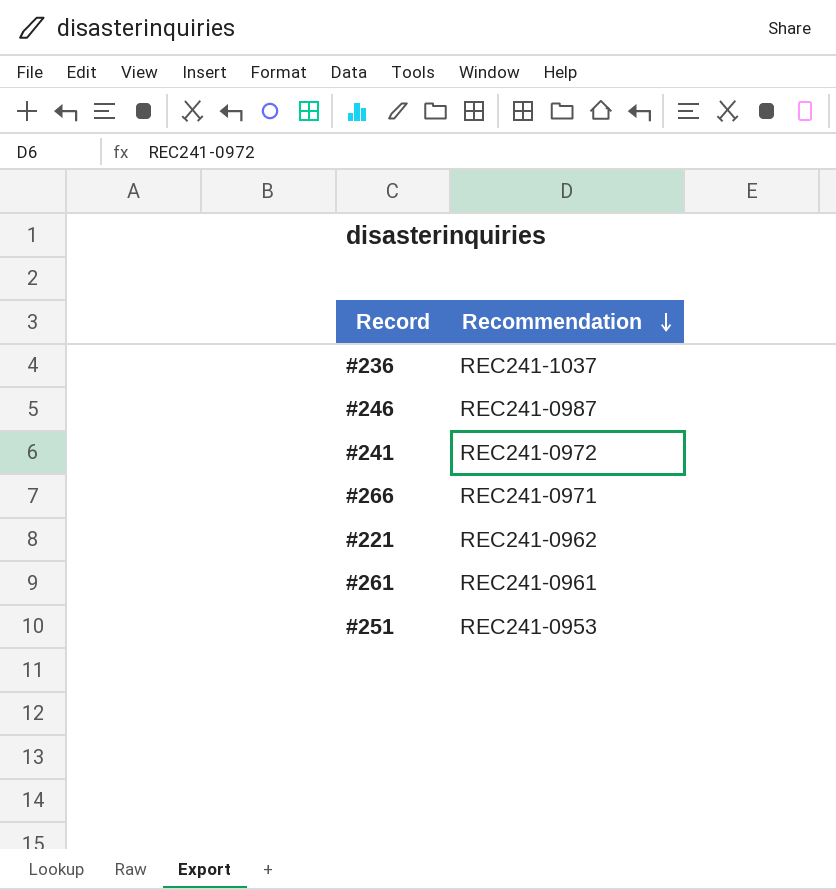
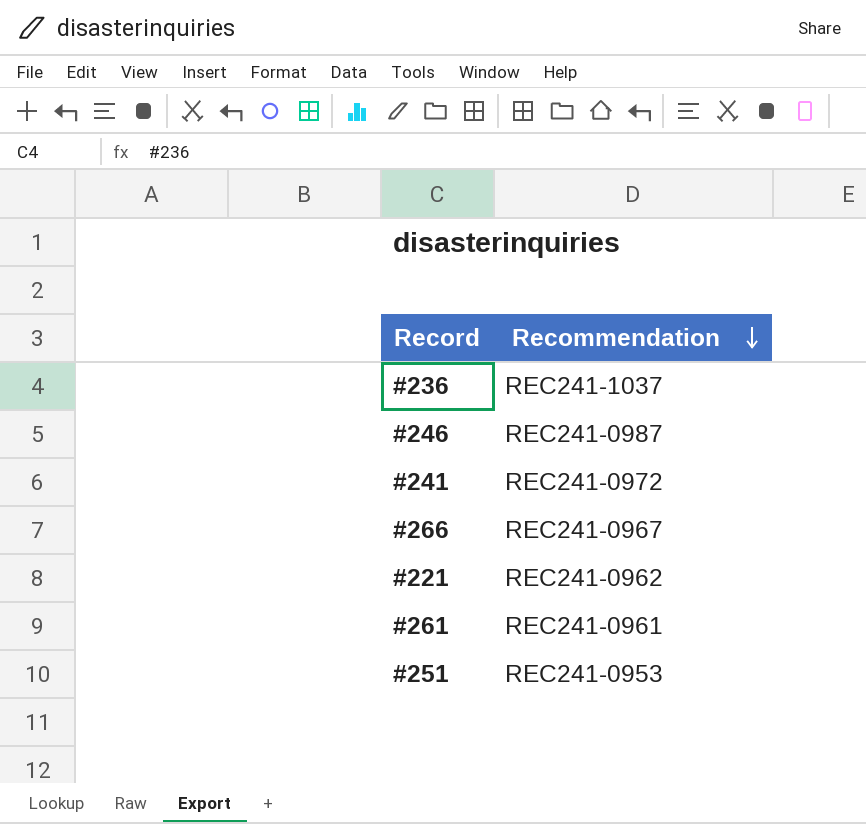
#266 | Recommendation: REC241-0971 -> REC241-0967

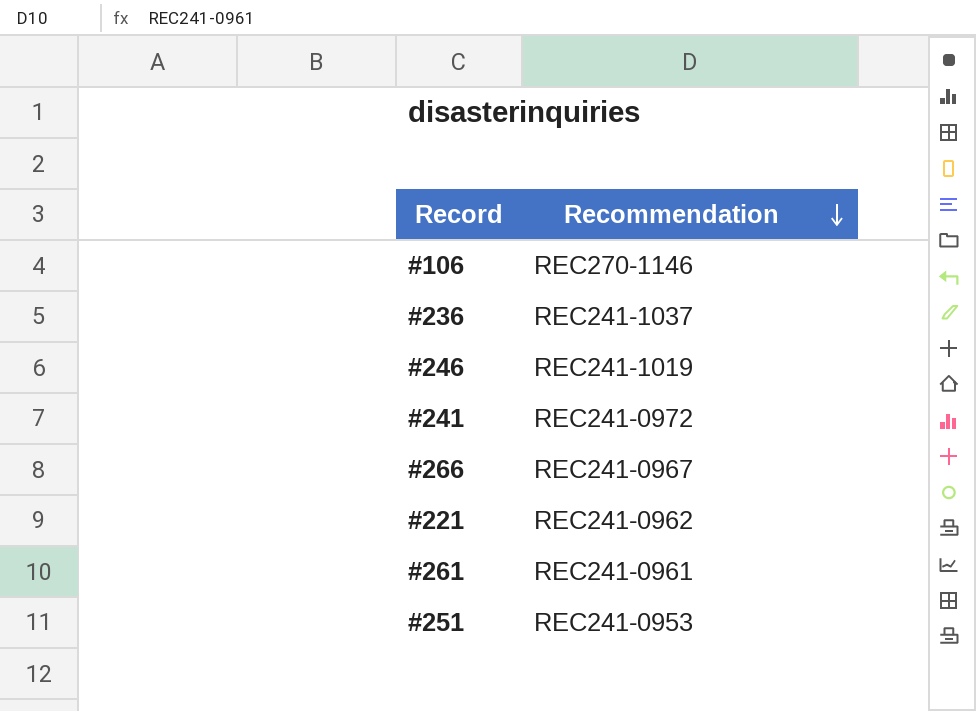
row #106: none -> REC270-1146
#246 | Recommendation: REC241-0987 -> REC241-1019

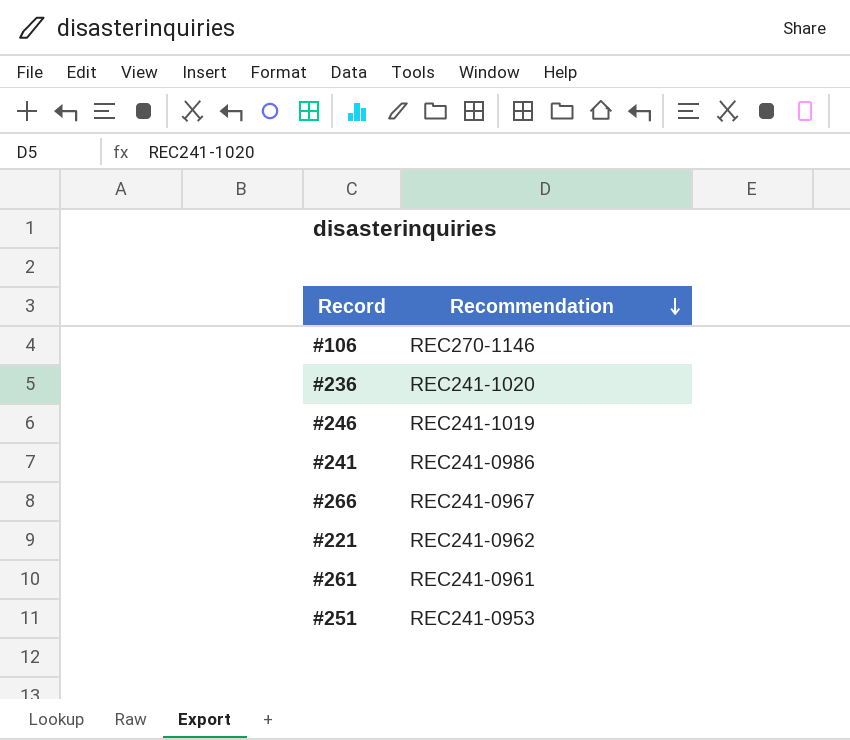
#236 | Recommendation: REC241-1037 -> REC241-1020
#241 | Recommendation: REC241-0972 -> REC241-0986

